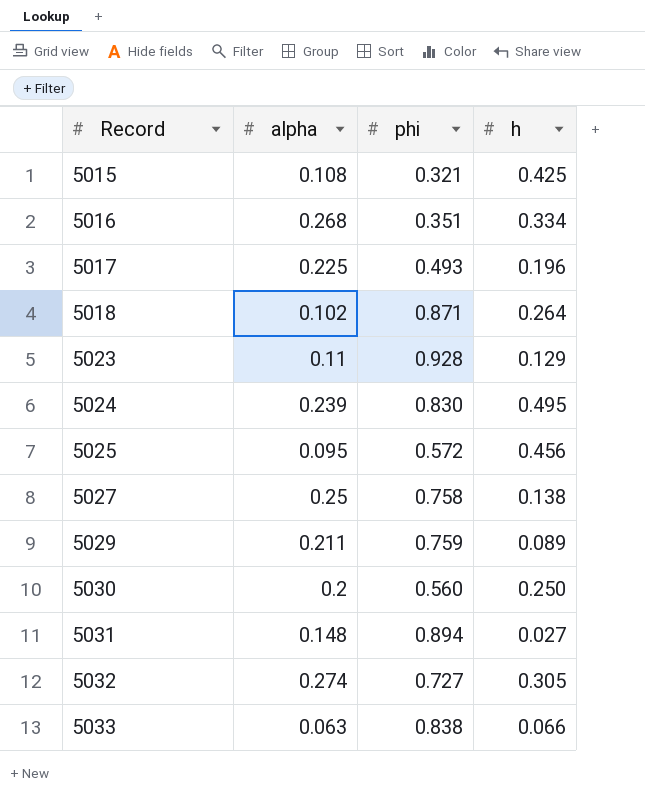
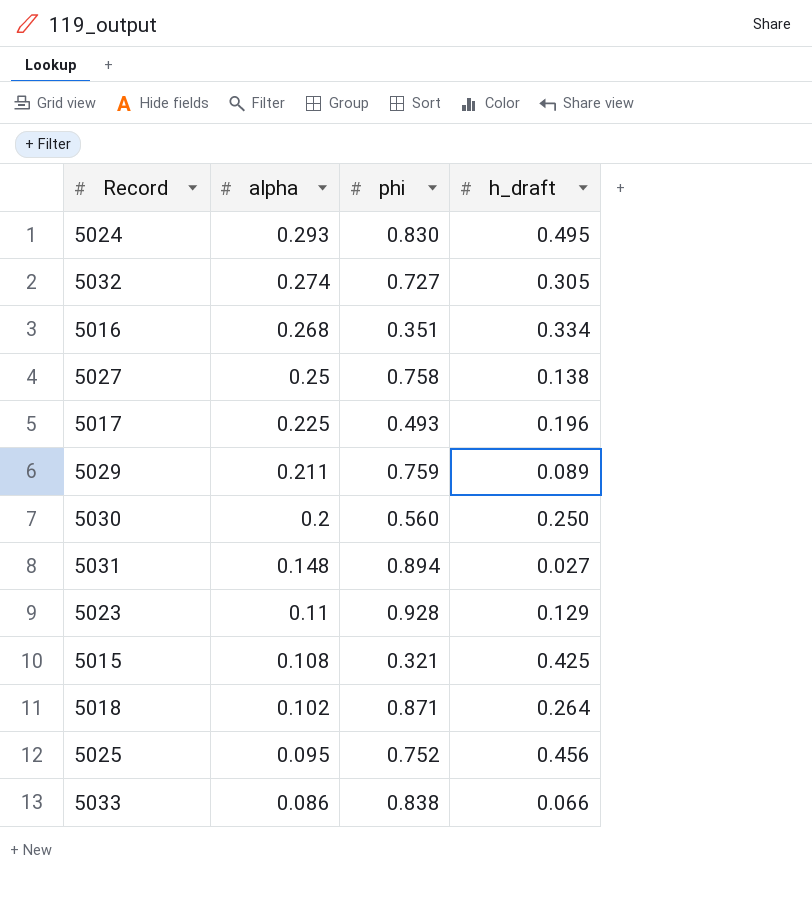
row order: Record ascending -> alpha descending
column name: h -> h_draft
5024 | alpha: 0.239 -> 0.293
5025 | phi: 0.572 -> 0.752
5033 | alpha: 0.063 -> 0.086

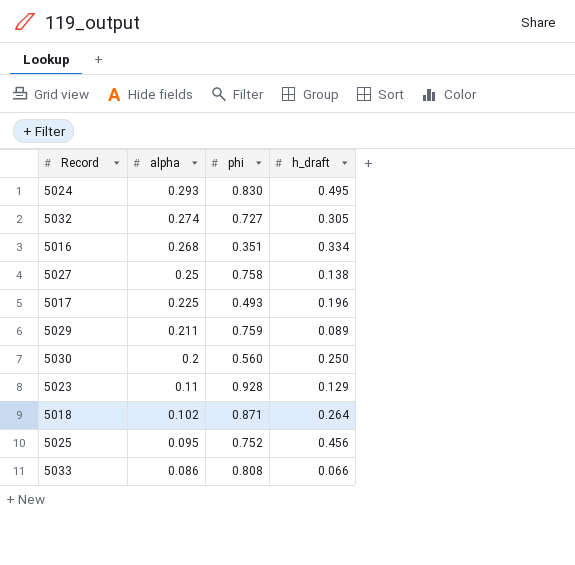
row 5031: 0.148 | 0.894 | 0.027 -> none
row 5015: 0.108 | 0.321 | 0.425 -> none
5033 | phi: 0.838 -> 0.808

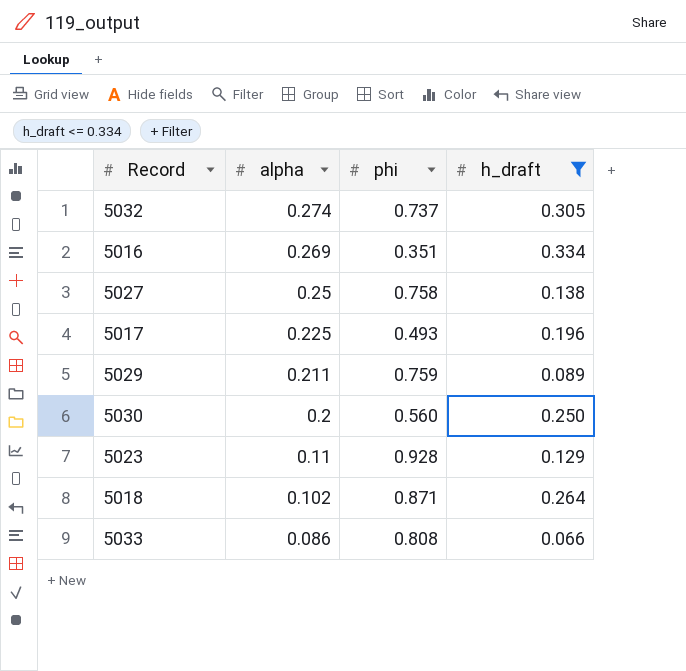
filter: none -> h_draft <= 0.334
5032 | phi: 0.727 -> 0.737
5016 | alpha: 0.268 -> 0.269

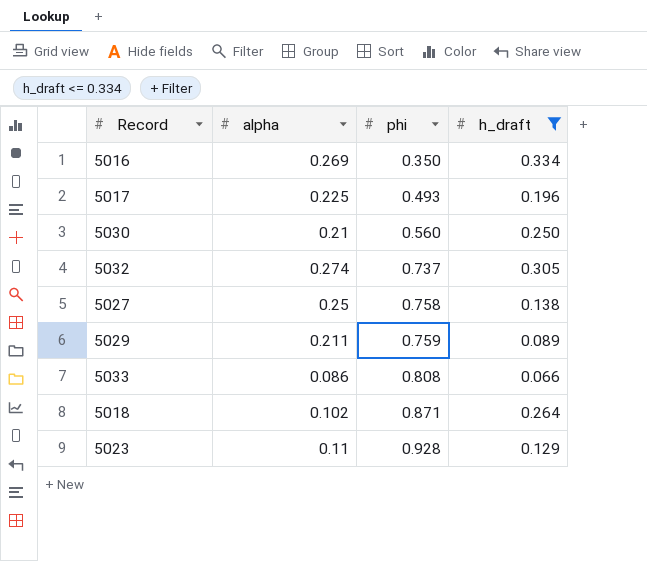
row order: alpha descending -> phi ascending
5016 | phi: 0.351 -> 0.350
5030 | alpha: 0.2 -> 0.21

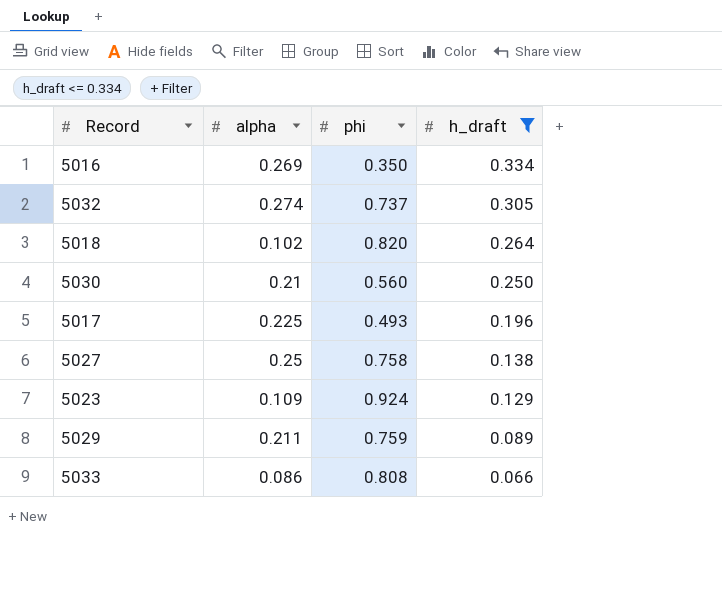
row order: phi ascending -> h_draft descending
5018 | phi: 0.871 -> 0.820
5023 | alpha: 0.11 -> 0.109
5023 | phi: 0.928 -> 0.924

